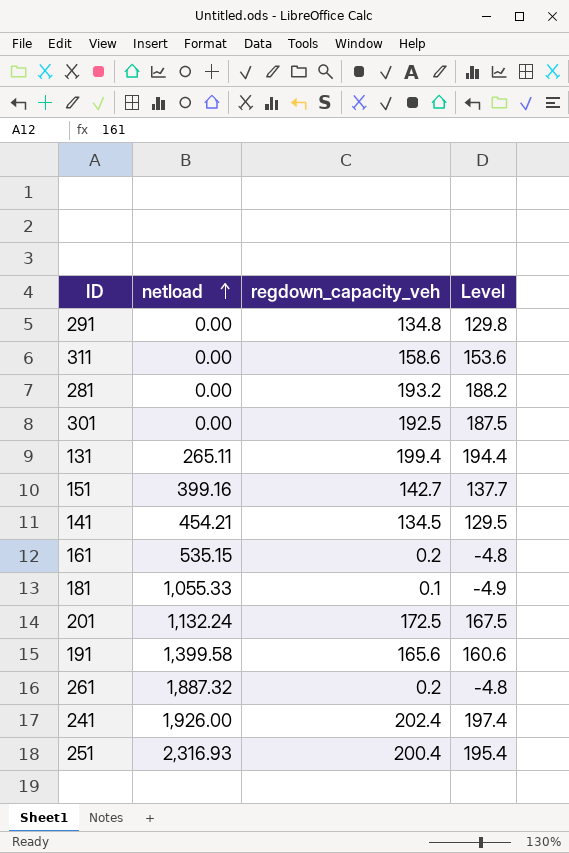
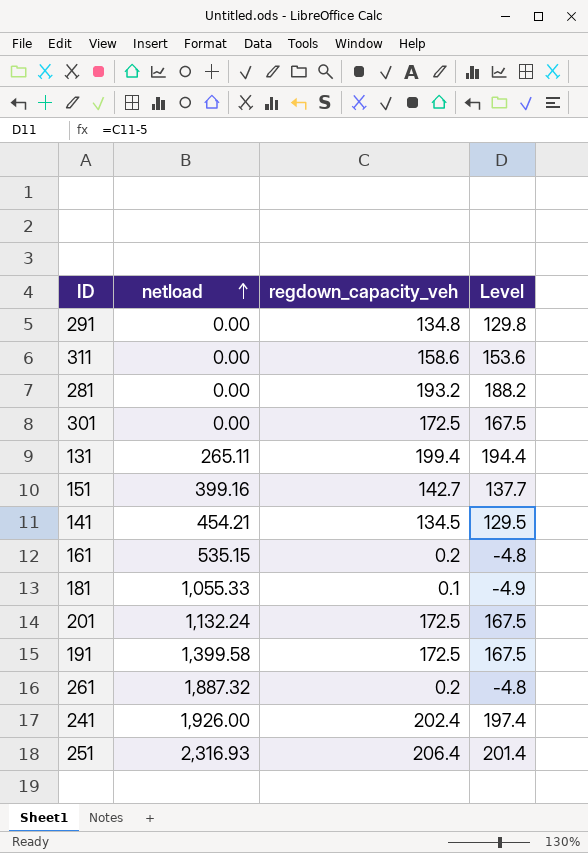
301 | regdown_capacity_veh: 192.5 -> 172.5
301 | Level: 187.5 -> 167.5
191 | regdown_capacity_veh: 165.6 -> 172.5
191 | Level: 160.6 -> 167.5
251 | regdown_capacity_veh: 200.4 -> 206.4
251 | Level: 195.4 -> 201.4

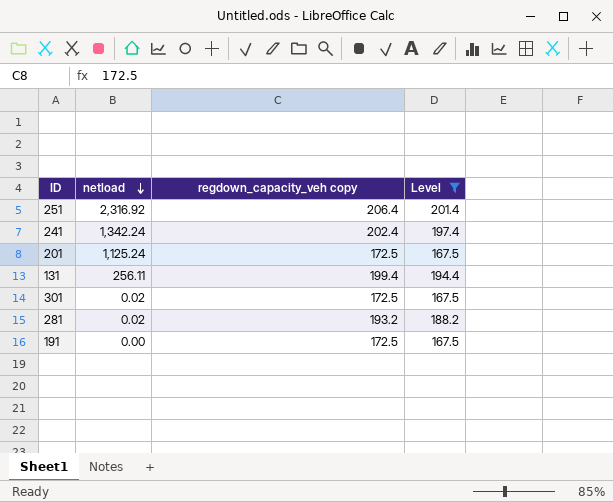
filter: none -> Level >= 167.5
row order: netload ascending -> netload descending
column name: regdown_capacity_veh -> regdown_capacity_veh copy
251 | netload: 2,316.93 -> 2,316.92
241 | netload: 1,926.00 -> 1,342.24
201 | netload: 1,132.24 -> 1,125.24
131 | netload: 265.11 -> 256.11
301 | netload: 0.00 -> 0.02
281 | netload: 0.00 -> 0.02
191 | netload: 1,399.58 -> 0.00

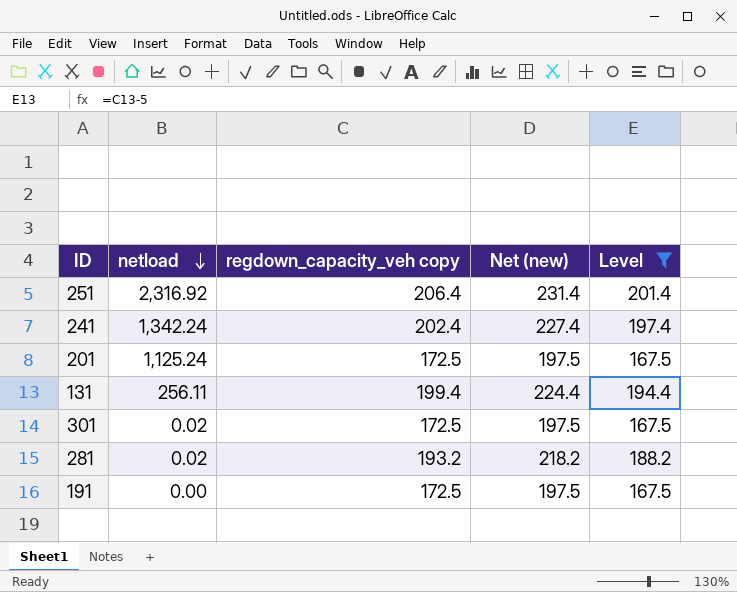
column Net (new) | formula: none -> [regdown_capacity_veh copy] + 25

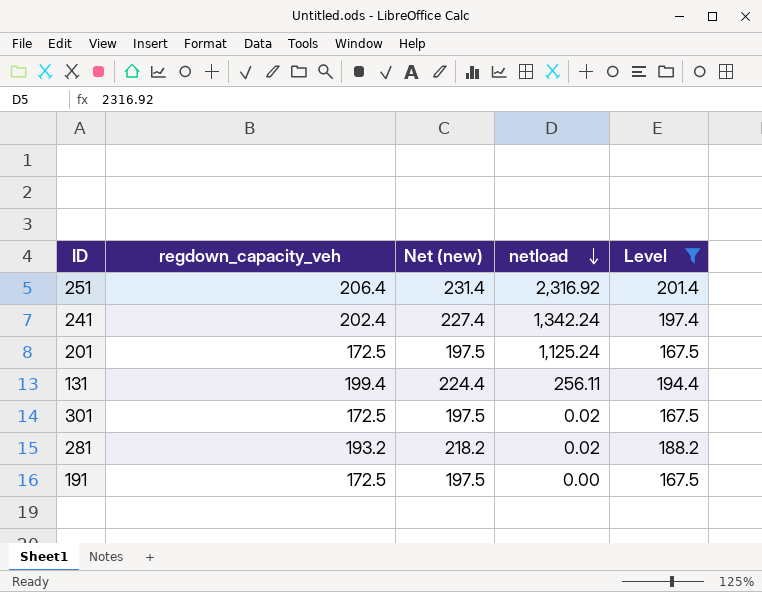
column name: regdown_capacity_veh copy -> regdown_capacity_veh
column netload | position: 2 -> 4

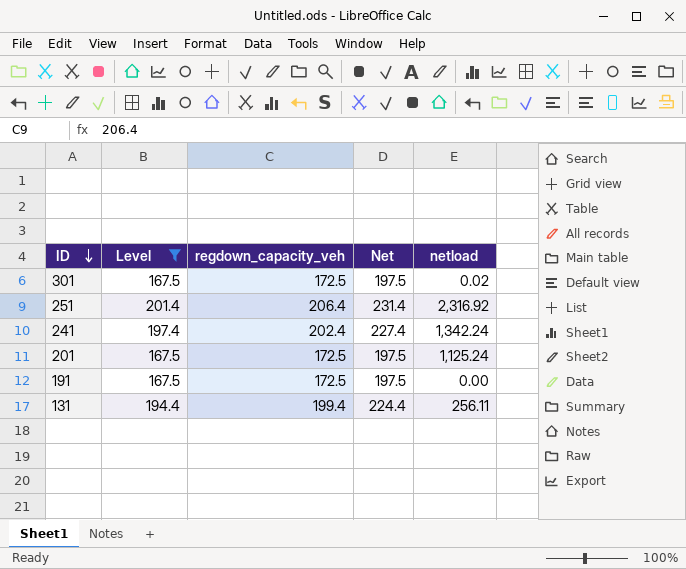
row order: netload descending -> ID descending
column Level | position: 5 -> 2
column name: Net (new) -> Net
row 281: 193.2 | 218.2 | 0.02 | 188.2 -> none

